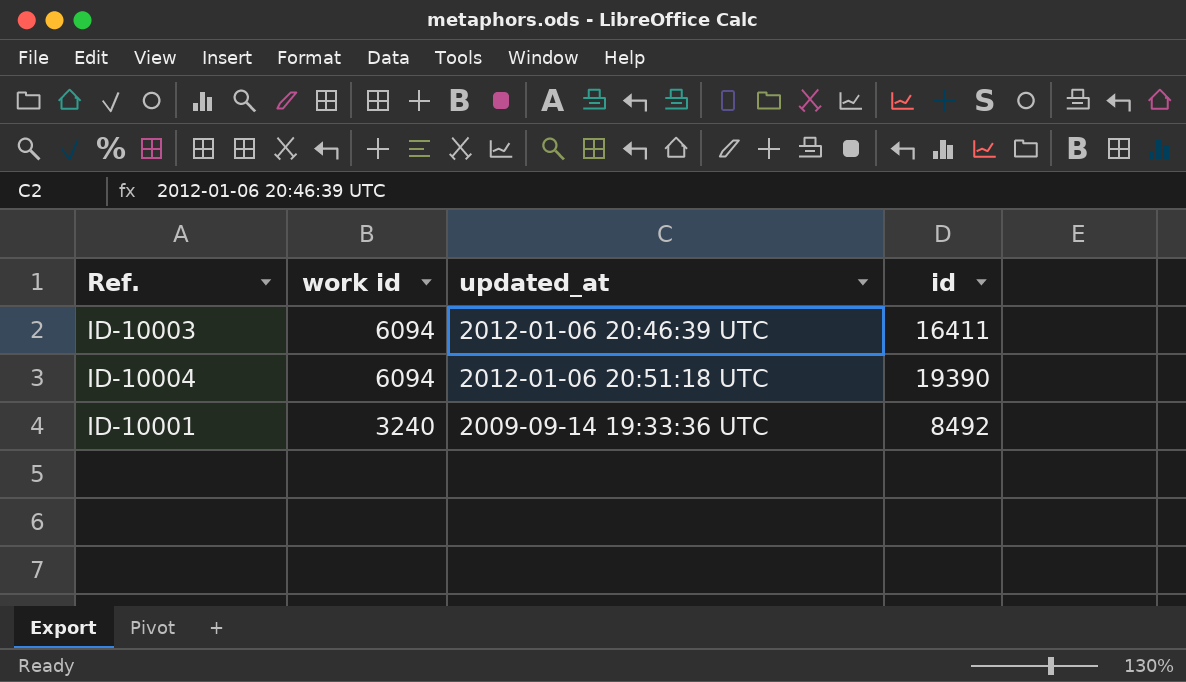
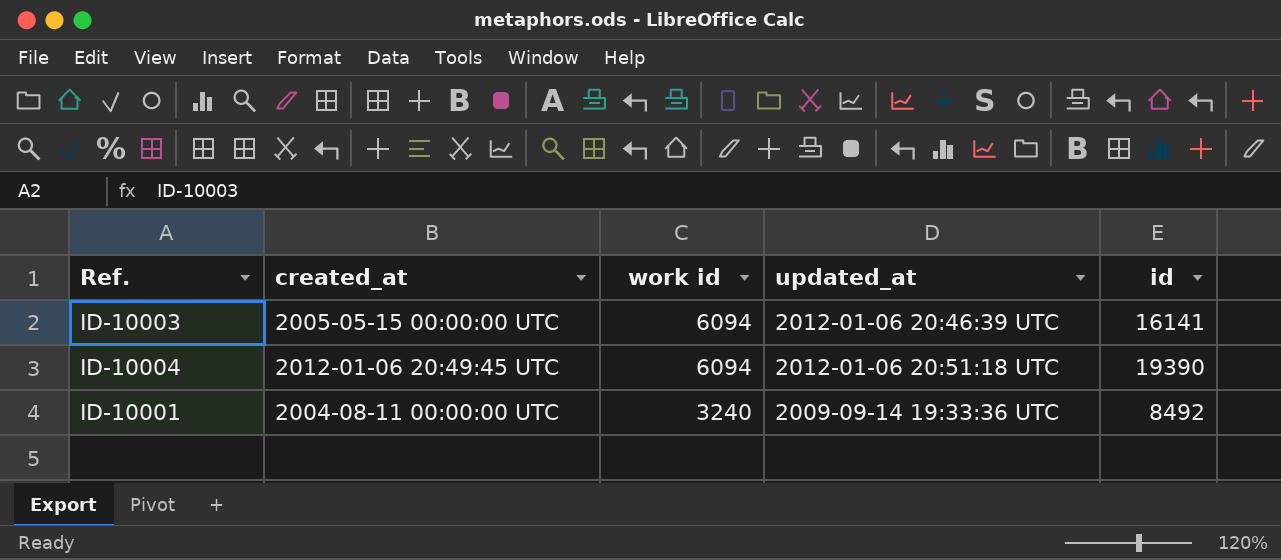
column created_at | position: none -> 2
ID-10003 | id: 16411 -> 16141

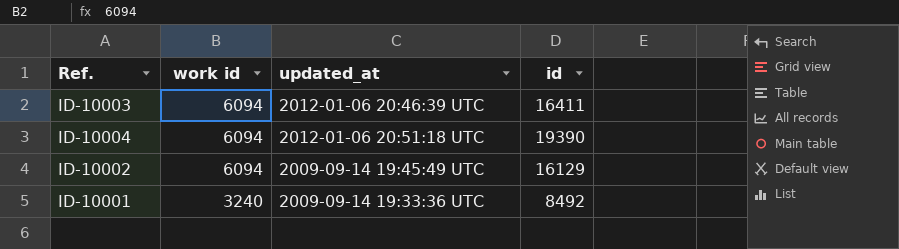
column created_at | position: 2 -> none
ID-10003 | id: 16141 -> 16411
row ID-10002: none -> 6094 | 2009-09-14 19:45:49 UTC | 16129

